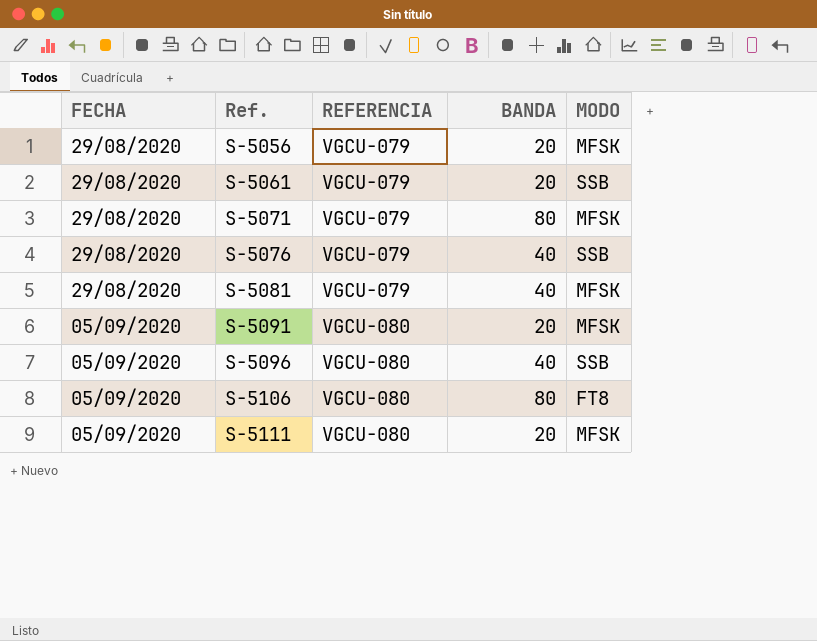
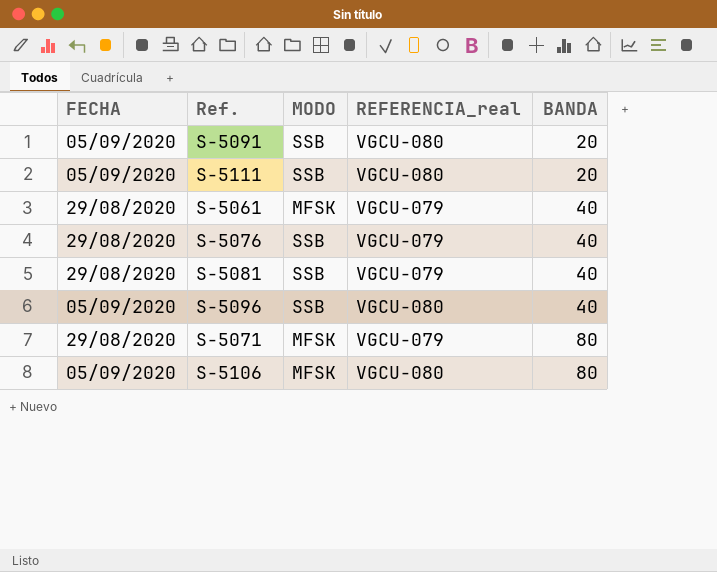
row order: FECHA ascending -> BANDA ascending
column MODO | position: 5 -> 3
column name: REFERENCIA -> REFERENCIA_real
row S-5056: 29/08/2020 | VGCU-079 | 20 | MFSK -> none
S-5091 | MODO: MFSK -> SSB
S-5111 | MODO: MFSK -> SSB
S-5061 | MODO: SSB -> MFSK
S-5061 | BANDA: 20 -> 40
S-5081 | MODO: MFSK -> SSB
S-5106 | MODO: FT8 -> MFSK

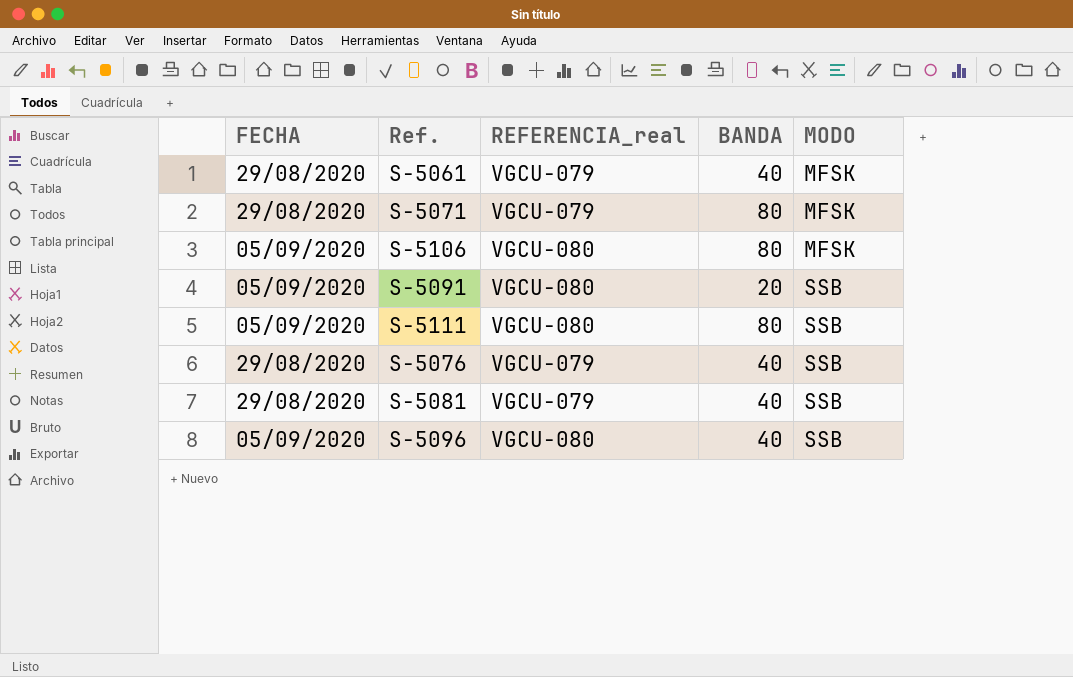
row order: BANDA ascending -> MODO ascending
column MODO | position: 3 -> 5
S-5111 | BANDA: 20 -> 80

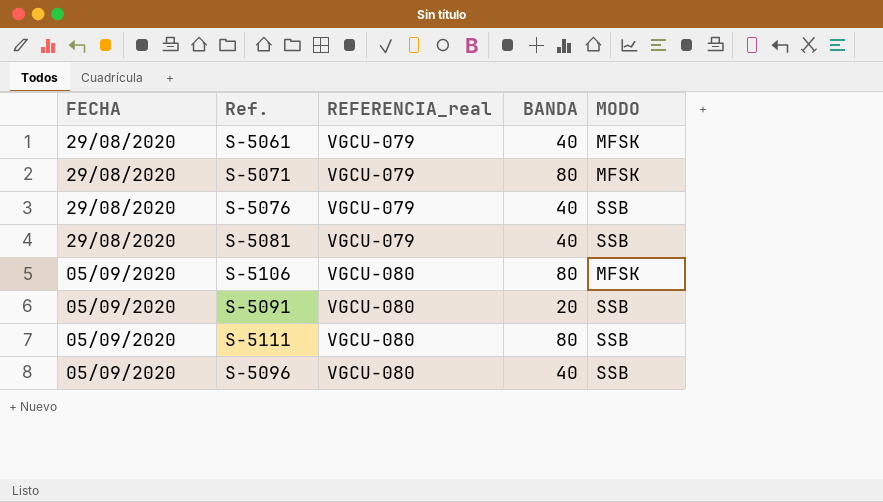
row order: MODO ascending -> FECHA ascending

